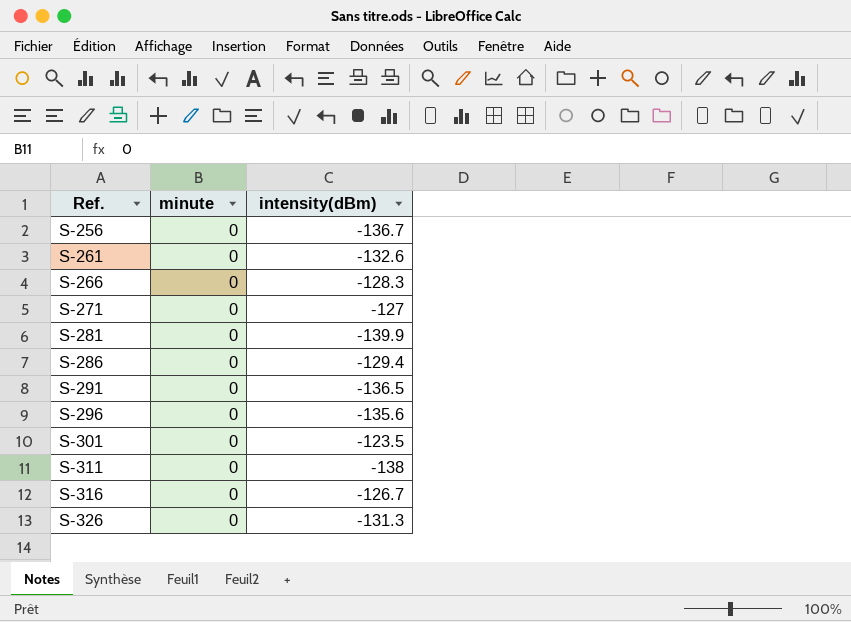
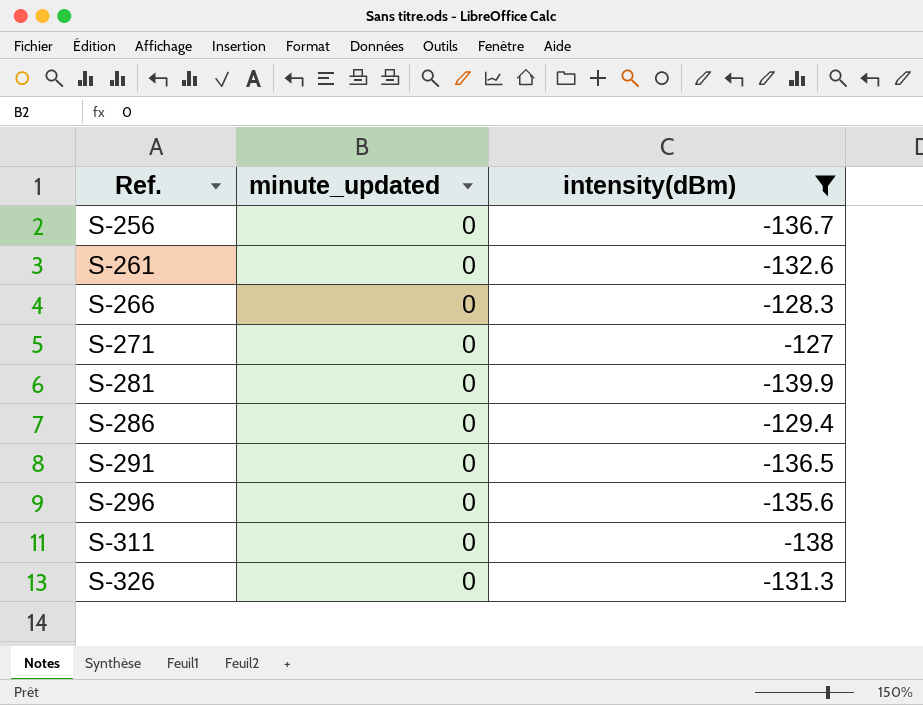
filter: none -> intensity(dBm) <= -127
column name: minute -> minute_updated

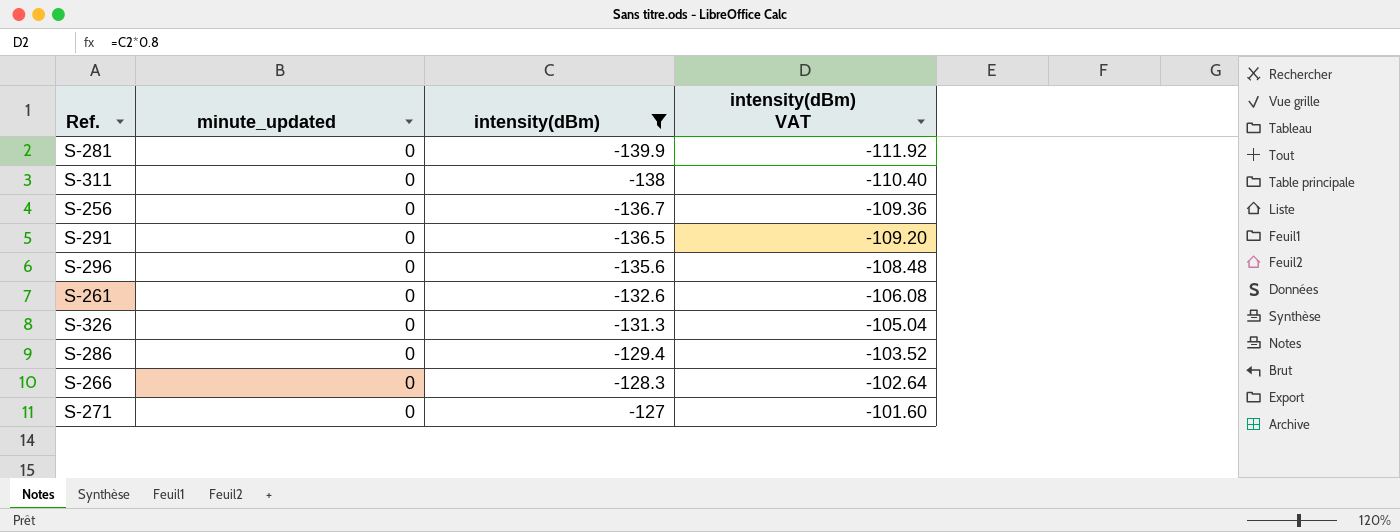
row order: Ref. ascending -> intensity(dBm) ascending
column intensity(dBm) VAT | formula: none -> [intensity(dBm)] * 0.8

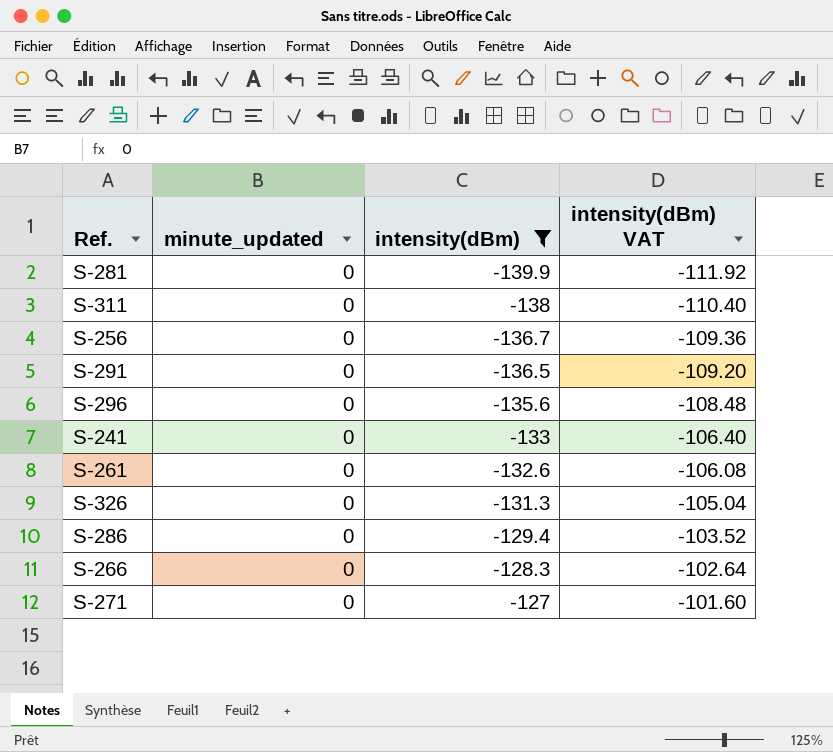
row S-241: none -> 0 | -133 | -106.40

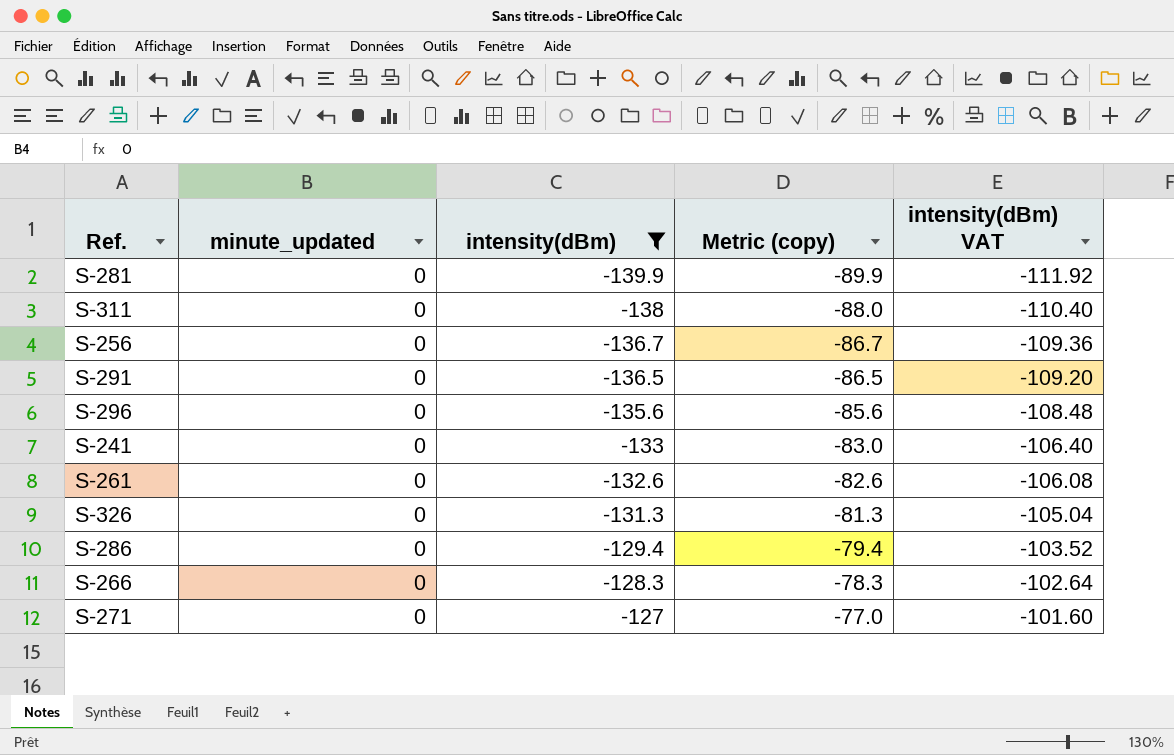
column Metric (copy) | formula: none -> [intensity(dBm)] + 50

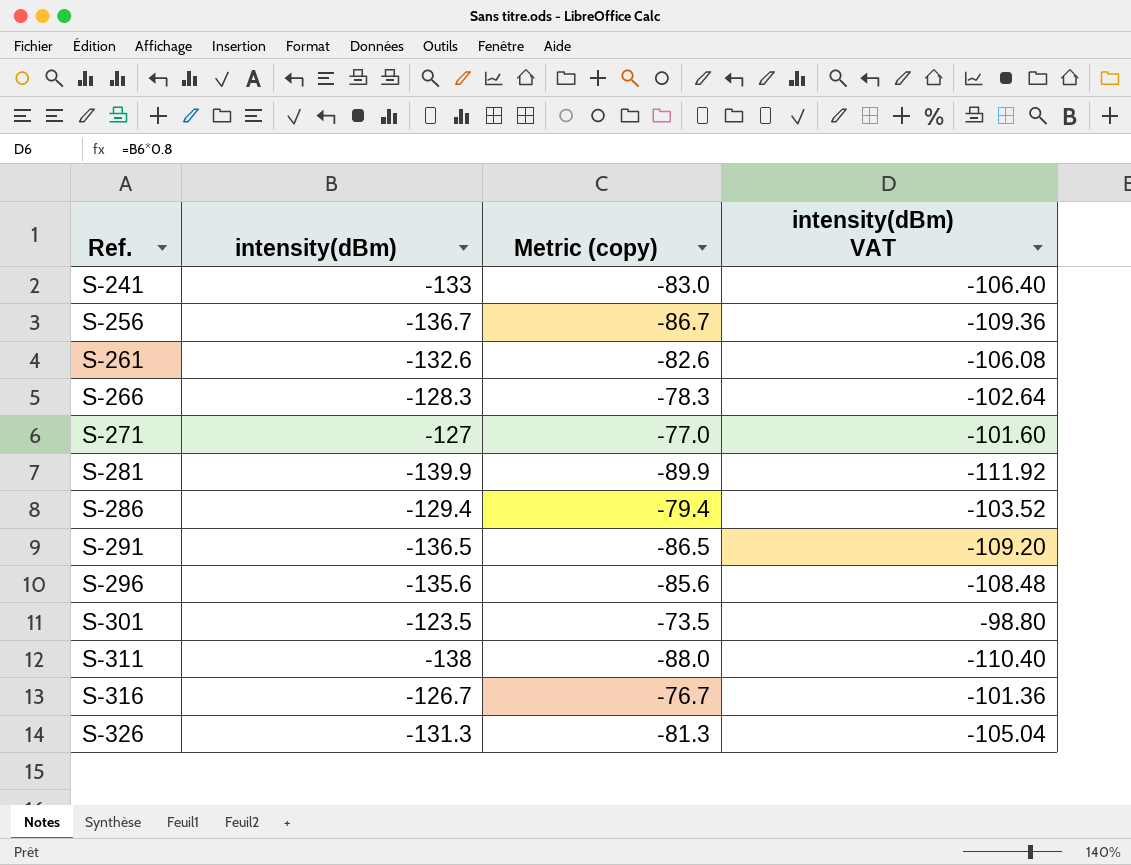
filter: intensity(dBm) <= -127 -> none
row order: intensity(dBm) ascending -> Ref. ascending
column minute_updated | position: 2 -> none

